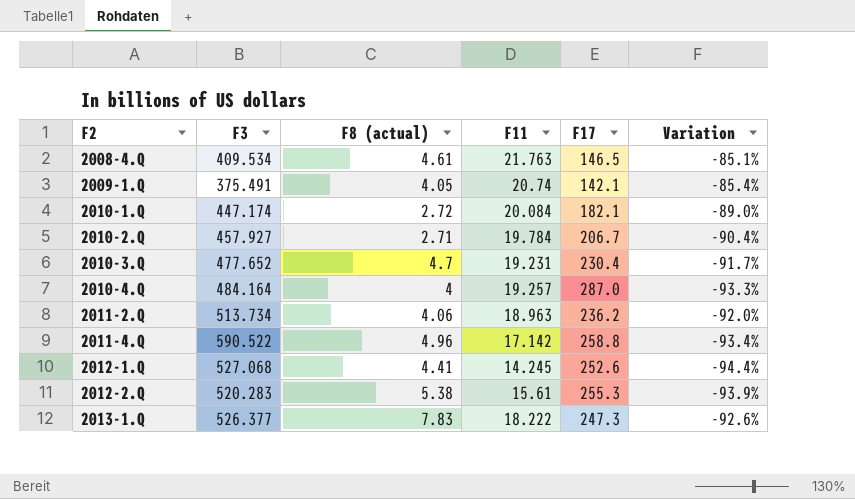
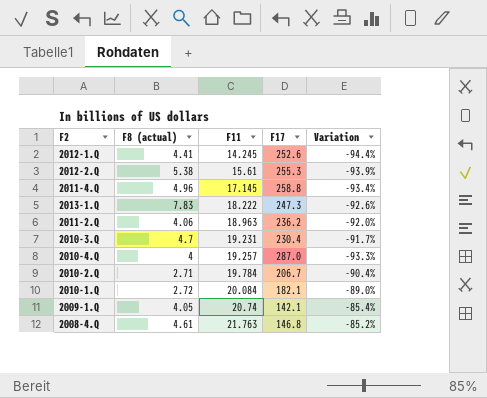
row order: F2 ascending -> F11 ascending
column F3 | position: 2 -> none
2011-4.Q | F11: 17.142 -> 17.145
2008-4.Q | F17: 146.5 -> 146.8
2008-4.Q | Variation: -85.1% -> -85.2%

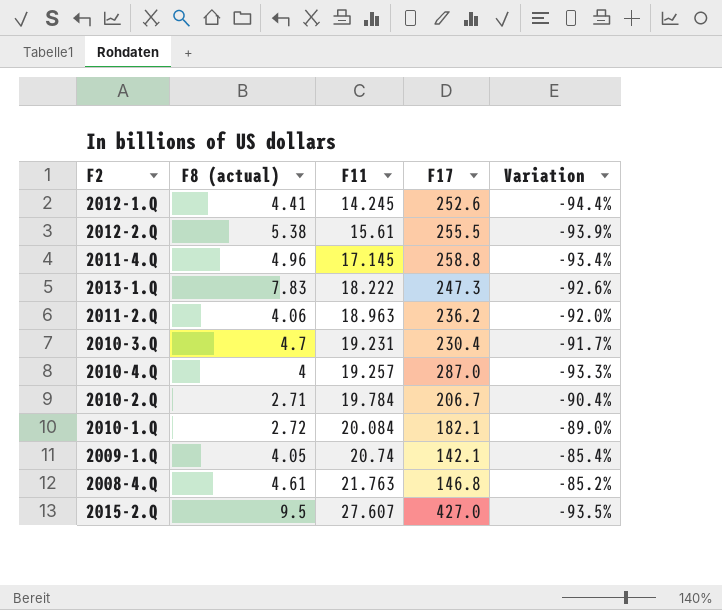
2012-2.Q | F17: 255.3 -> 255.5
row 2015-2.Q: none -> 9.5 | 27.607 | 427.0 | -93.5%

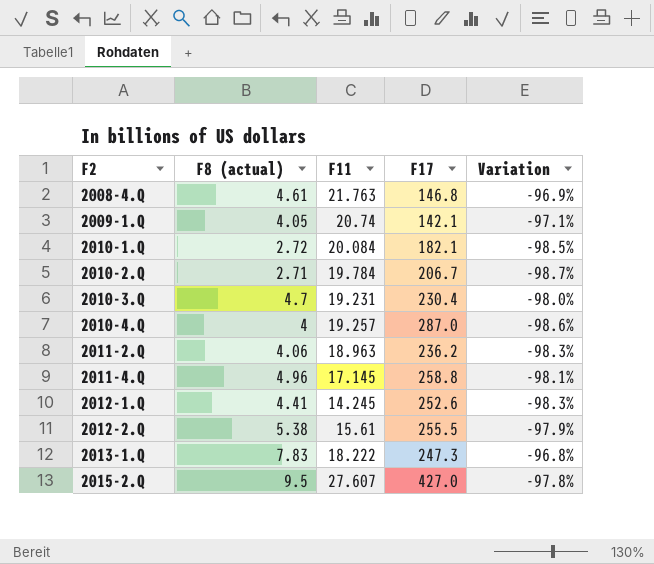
row order: F11 ascending -> F2 ascending
column Variation | formula: ([F11] - [F17]) / [F17] -> ([F8 (actual)] - [F17]) / [F17]

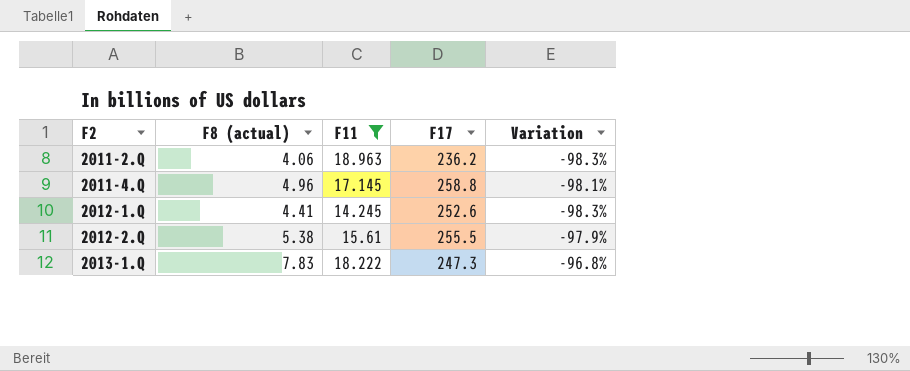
filter: none -> F11 <= 18.963

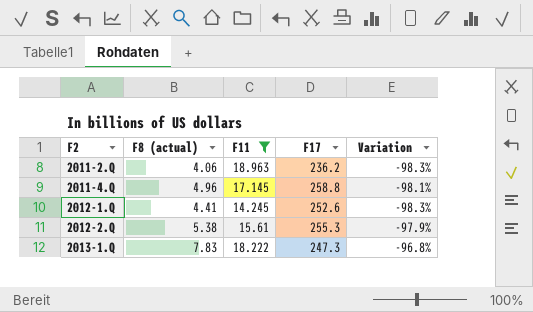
2012-2.Q | F17: 255.5 -> 255.3

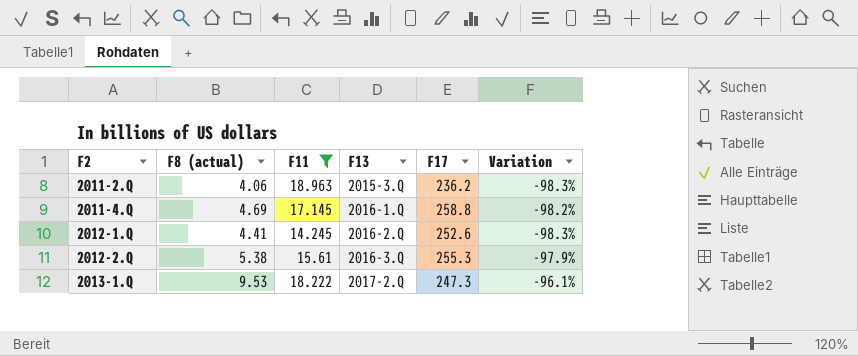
column F13 | position: none -> 4
2011-4.Q | F8 (actual): 4.96 -> 4.69
2011-4.Q | Variation: -98.1% -> -98.2%
2013-1.Q | F8 (actual): 7.83 -> 9.53
2013-1.Q | Variation: -96.8% -> -96.1%

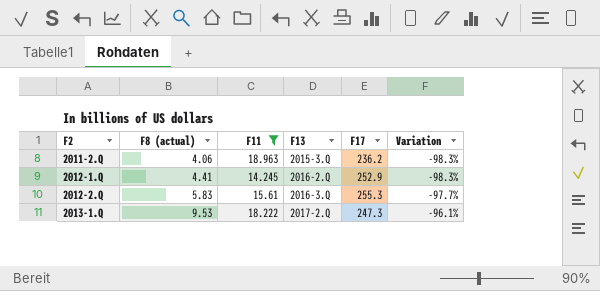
row 2011-4.Q: 4.69 | 17.145 | 2016-1.Q | 258.8 | -98.2% -> none
2012-1.Q | F17: 252.6 -> 252.9
2012-2.Q | F8 (actual): 5.38 -> 5.83
2012-2.Q | Variation: -97.9% -> -97.7%

